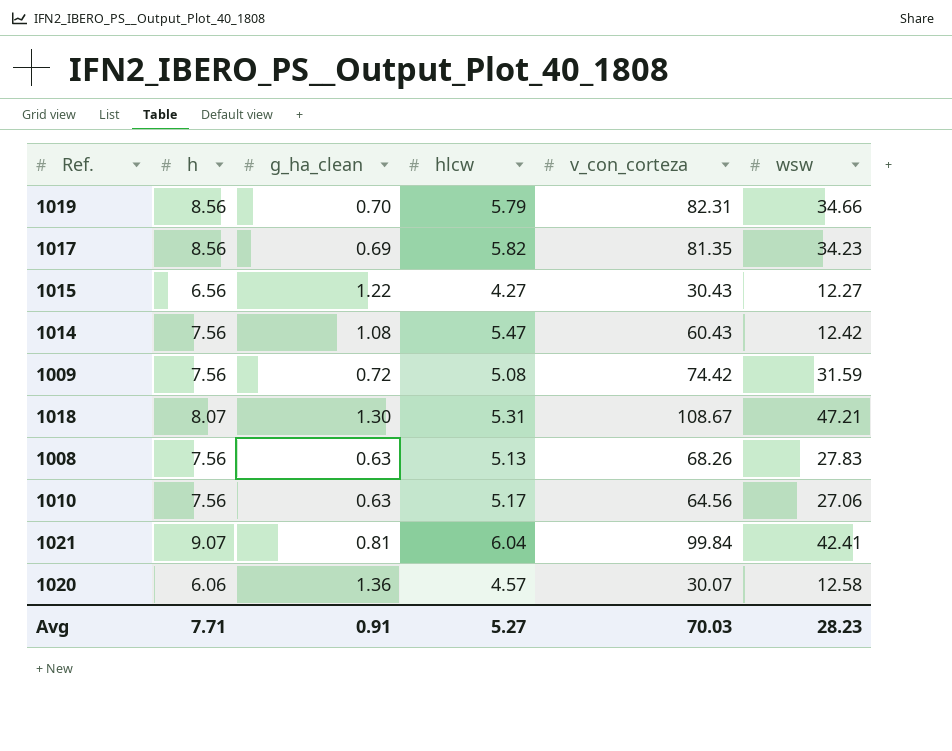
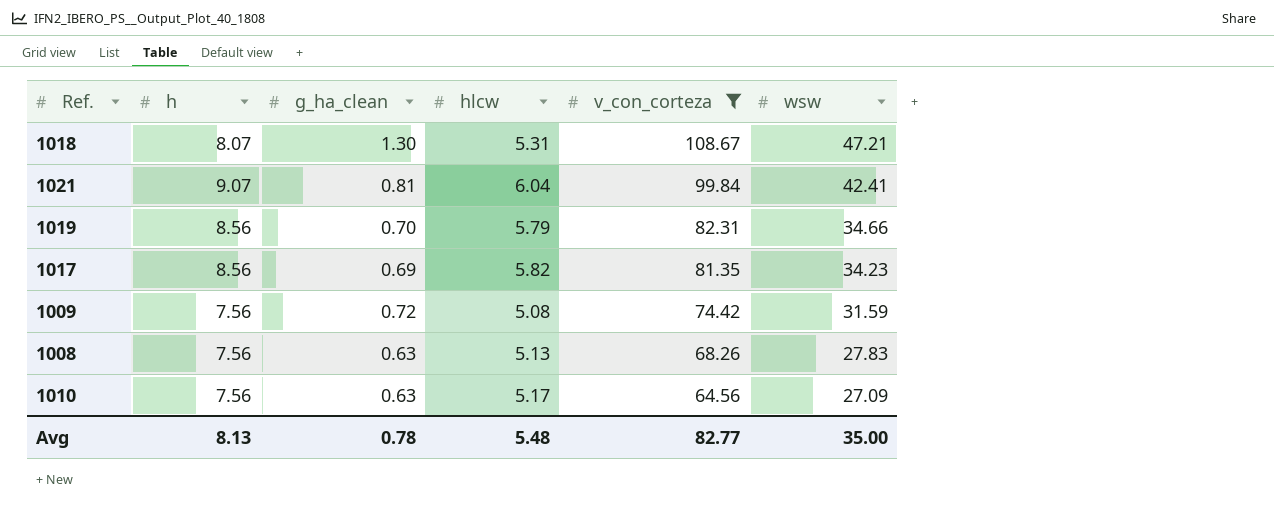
filter: none -> v_con_corteza >= 64.56
row order: none -> v_con_corteza descending
1010 | wsw: 27.06 -> 27.09
Avg | h: 7.71 -> 8.13
Avg | g_ha_clean: 0.91 -> 0.78
Avg | hlcw: 5.27 -> 5.48
Avg | v_con_corteza: 70.03 -> 82.77
Avg | wsw: 28.23 -> 35.00

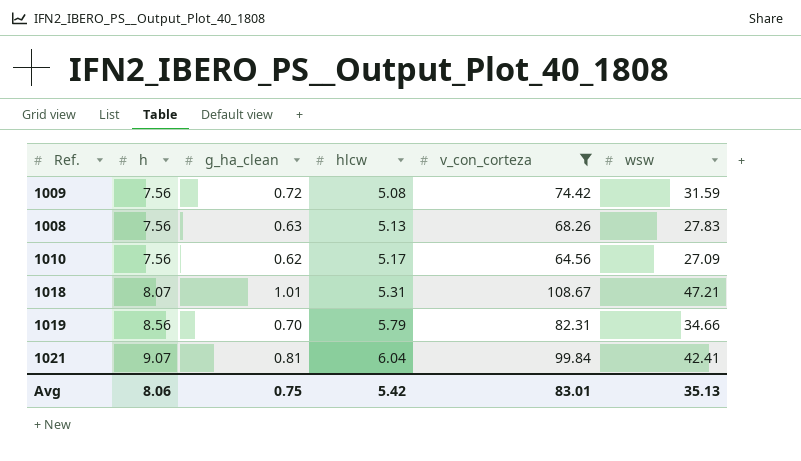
row order: v_con_corteza descending -> h ascending
row 1017: 8.56 | 0.69 | 5.82 | 81.35 | 34.23 -> none
1010 | g_ha_clean: 0.63 -> 0.62
1018 | g_ha_clean: 1.30 -> 1.01
Avg | h: 8.13 -> 8.06
Avg | g_ha_clean: 0.78 -> 0.75
Avg | hlcw: 5.48 -> 5.42
Avg | v_con_corteza: 82.77 -> 83.01
Avg | wsw: 35.00 -> 35.13

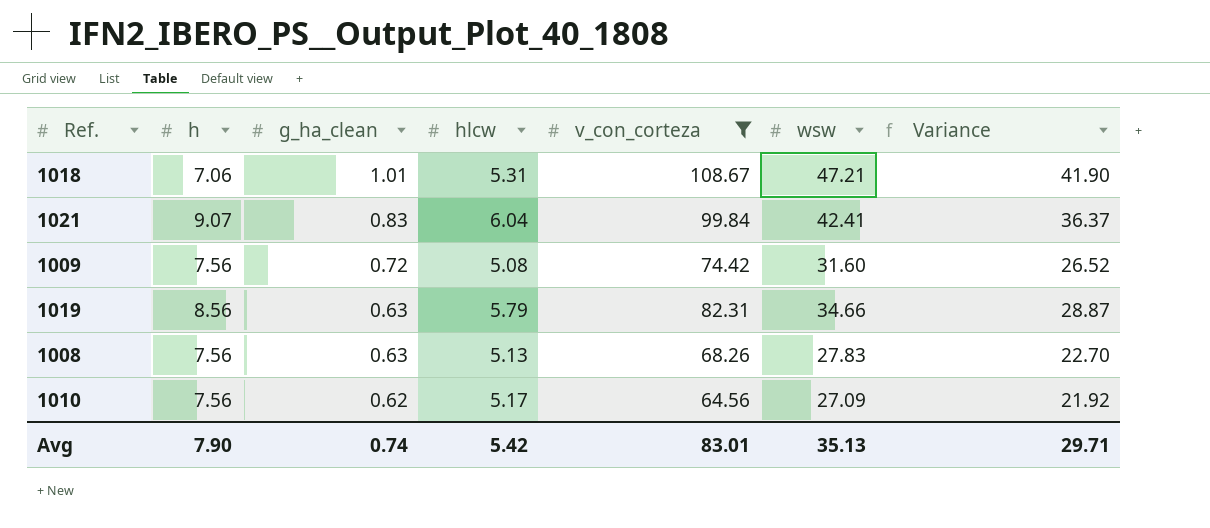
row order: h ascending -> g_ha_clean descending
column Variance | formula: none -> [wsw] - [hlcw]
1018 | h: 8.07 -> 7.06
1021 | g_ha_clean: 0.81 -> 0.83
1009 | wsw: 31.59 -> 31.60
1019 | g_ha_clean: 0.70 -> 0.63
Avg | h: 8.06 -> 7.90
Avg | g_ha_clean: 0.75 -> 0.74

